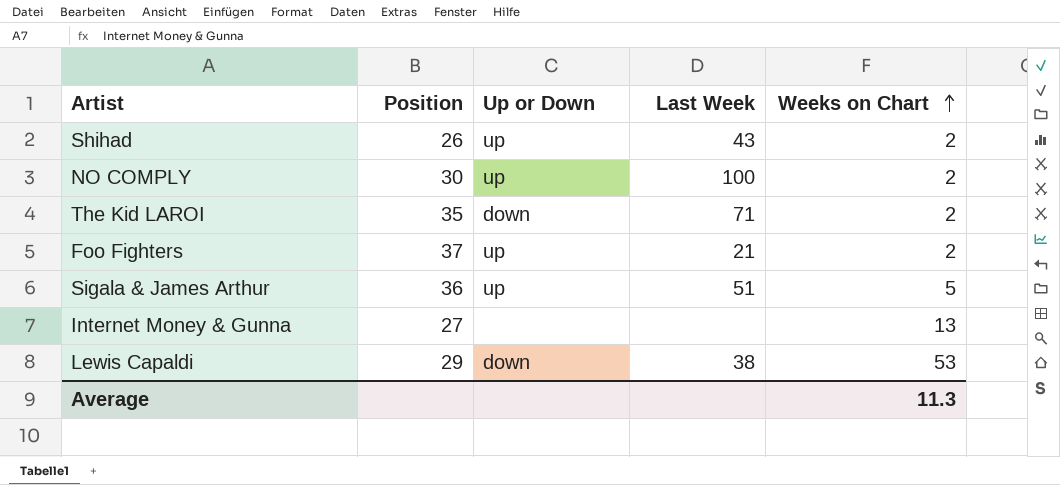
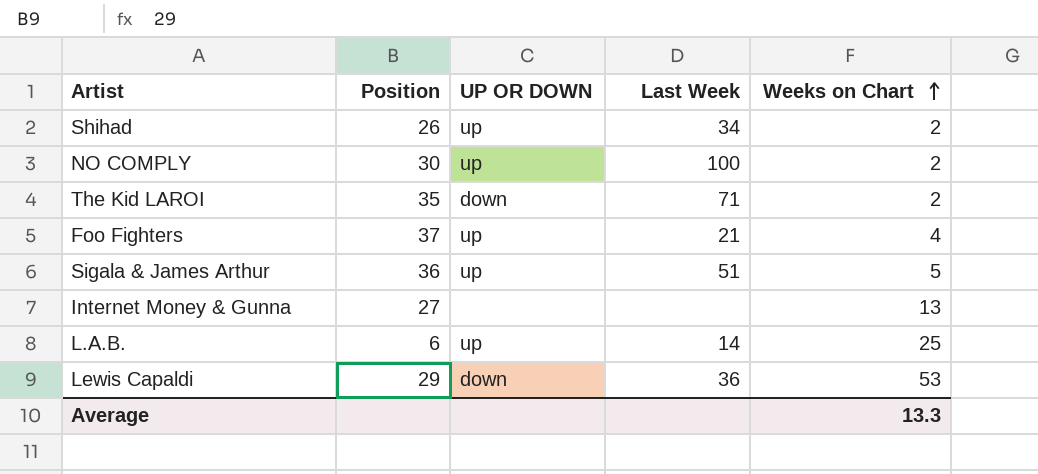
column name: Up or Down -> UP OR DOWN
Shihad | Last Week: 43 -> 34
Foo Fighters | Weeks on Chart: 2 -> 4
row L.A.B.: none -> 6 | up | 14 | 25
Lewis Capaldi | Last Week: 38 -> 36
Average | Weeks on Chart: 11.3 -> 13.3

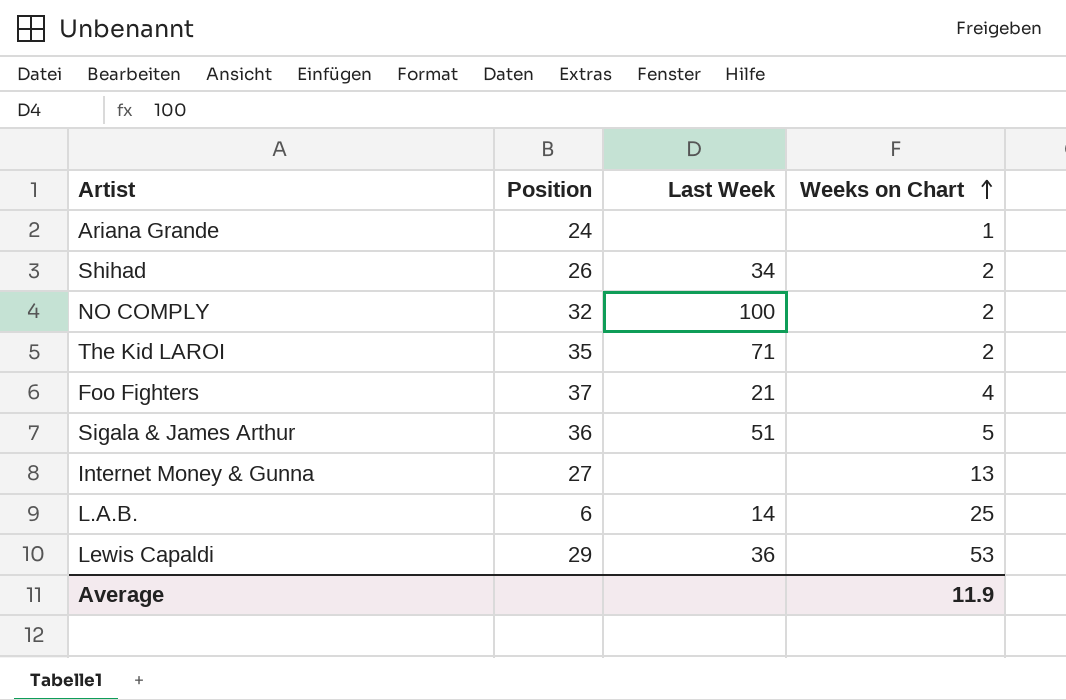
column UP OR DOWN | position: 3 -> none
row Ariana Grande: none -> 24 | none | 1
NO COMPLY | Position: 30 -> 32
Average | Weeks on Chart: 13.3 -> 11.9

